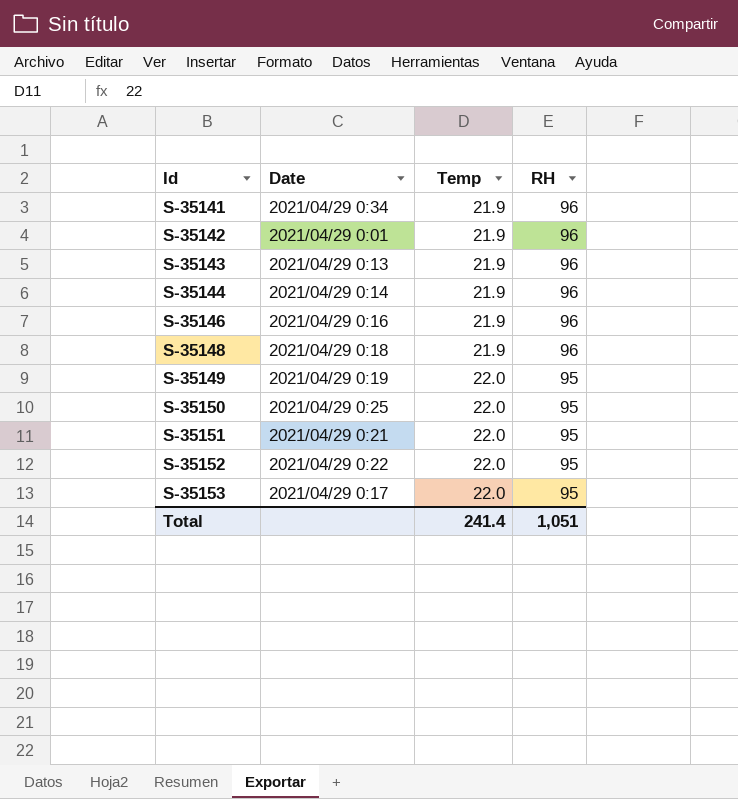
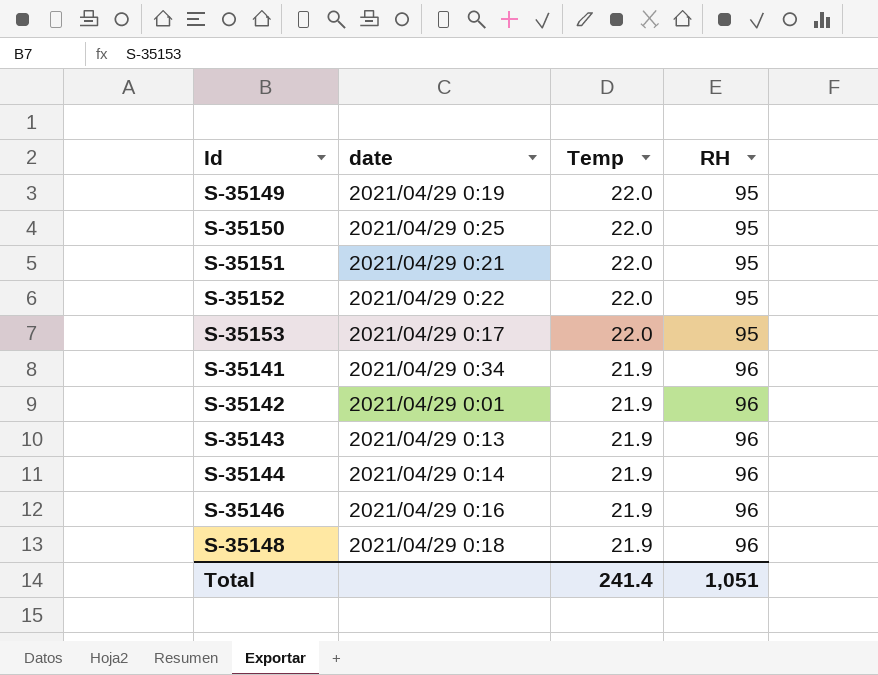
row order: Id ascending -> Temp descending
column name: Date -> date

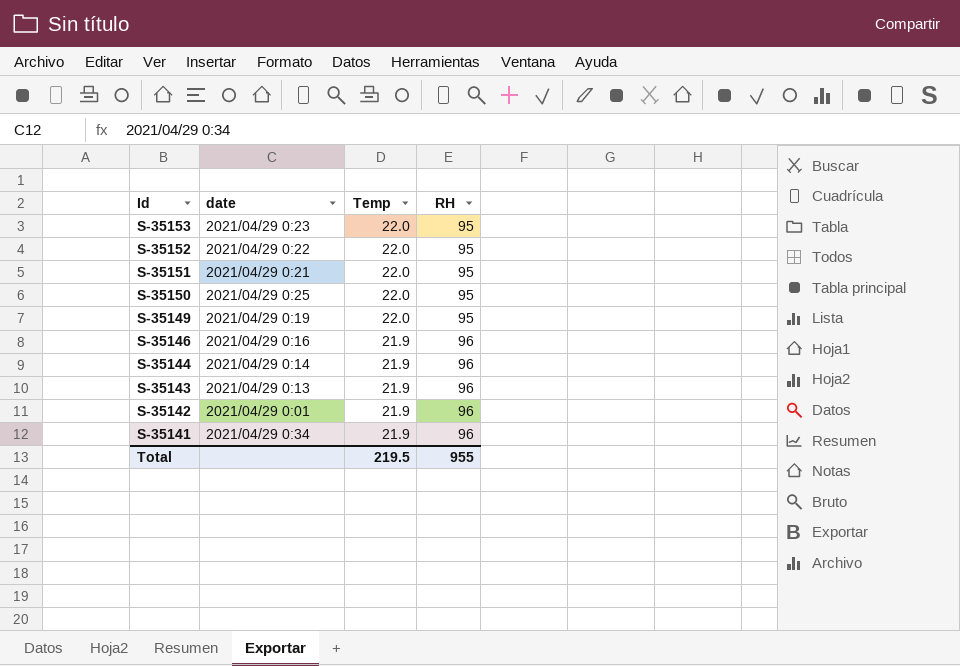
row order: Temp descending -> Id descending
row S-35148: 2021/04/29 0:18 | 21.9 | 96 -> none
S-35153 | date: 2021/04/29 0:17 -> 2021/04/29 0:23
Total | Temp: 241.4 -> 219.5
Total | RH: 1,051 -> 955

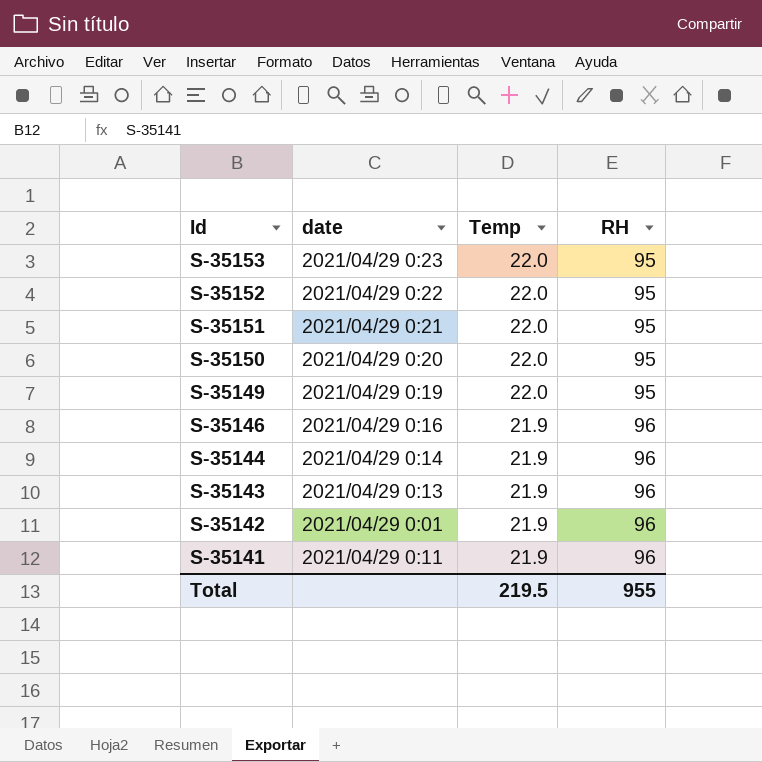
S-35150 | date: 2021/04/29 0:25 -> 2021/04/29 0:20
S-35141 | date: 2021/04/29 0:34 -> 2021/04/29 0:11

